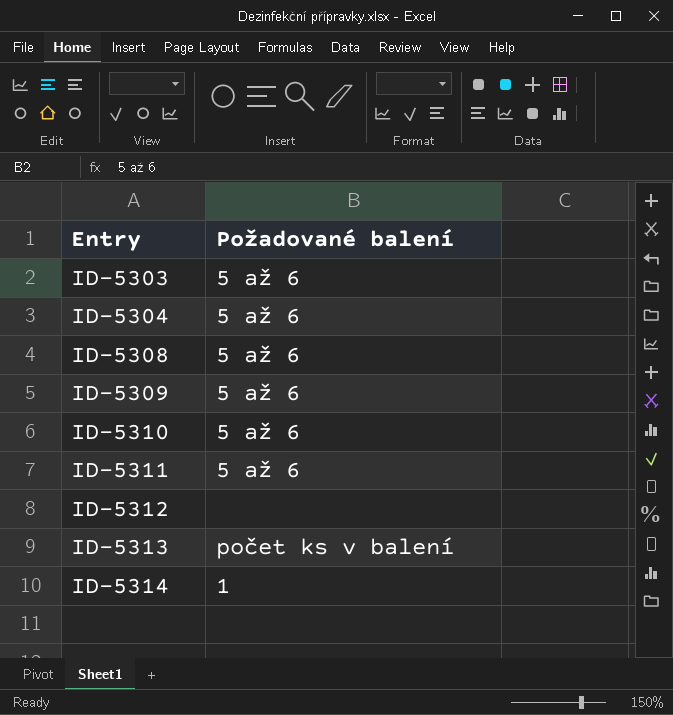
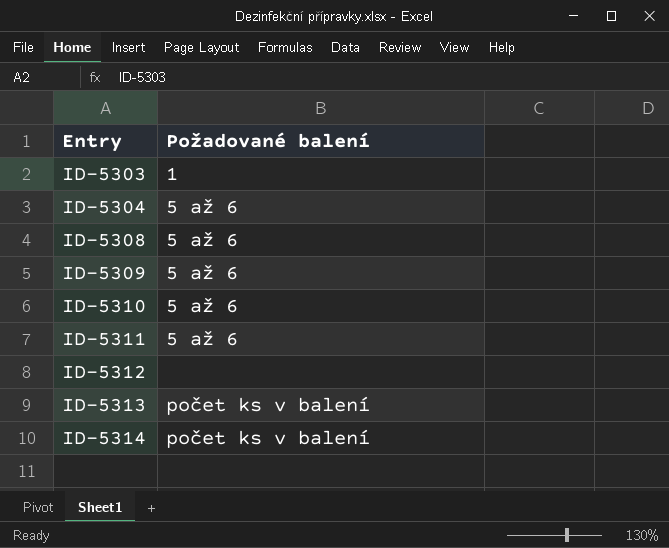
ID-5303 | Požadované balení: 5 až 6 -> 1
ID-5314 | Požadované balení: 1 -> počet ks v balení

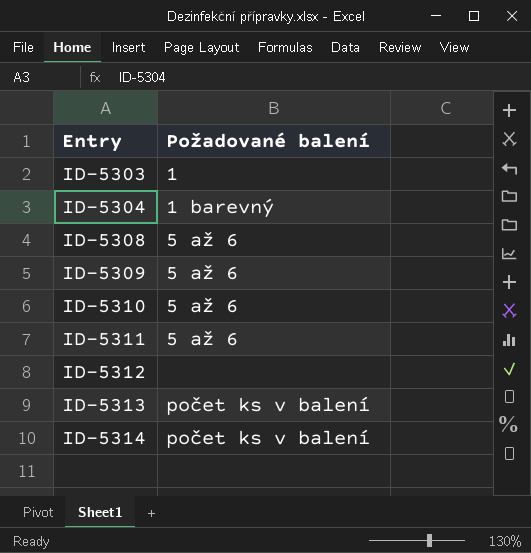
ID-5304 | Požadované balení: 5 až 6 -> 1 barevný

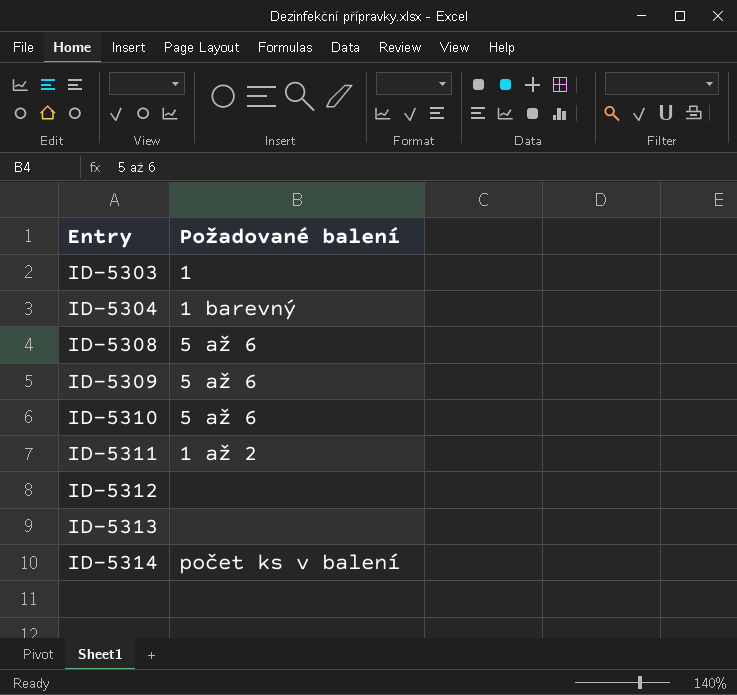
ID-5311 | Požadované balení: 5 až 6 -> 1 až 2
ID-5313 | Požadované balení: počet ks v balení -> none

